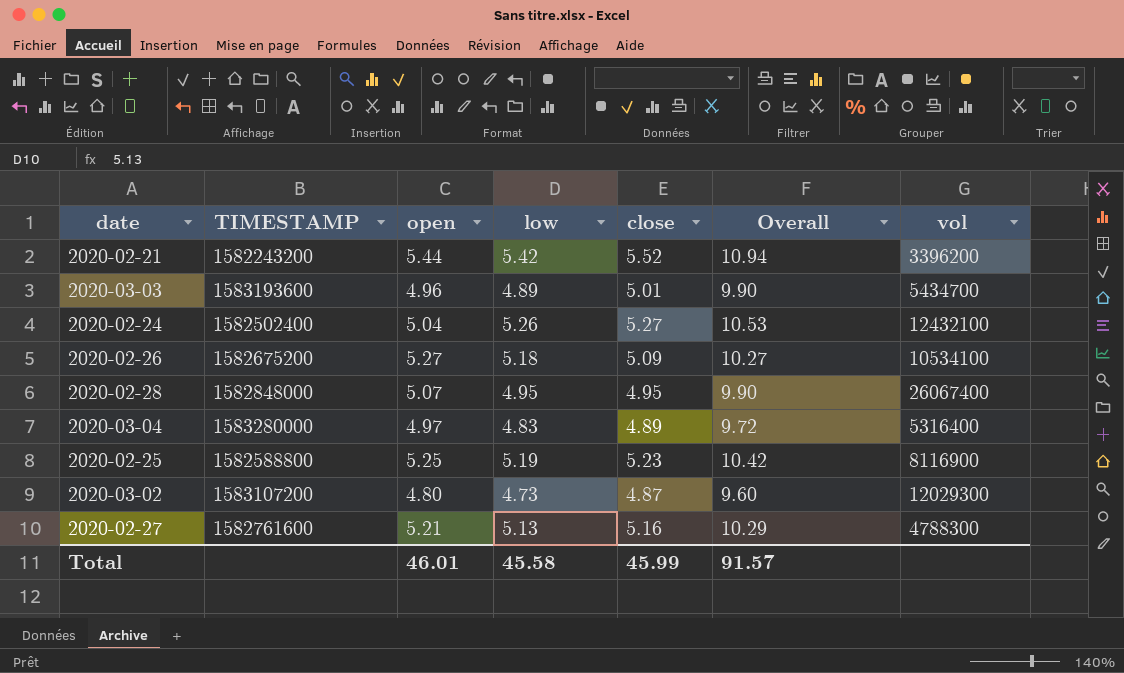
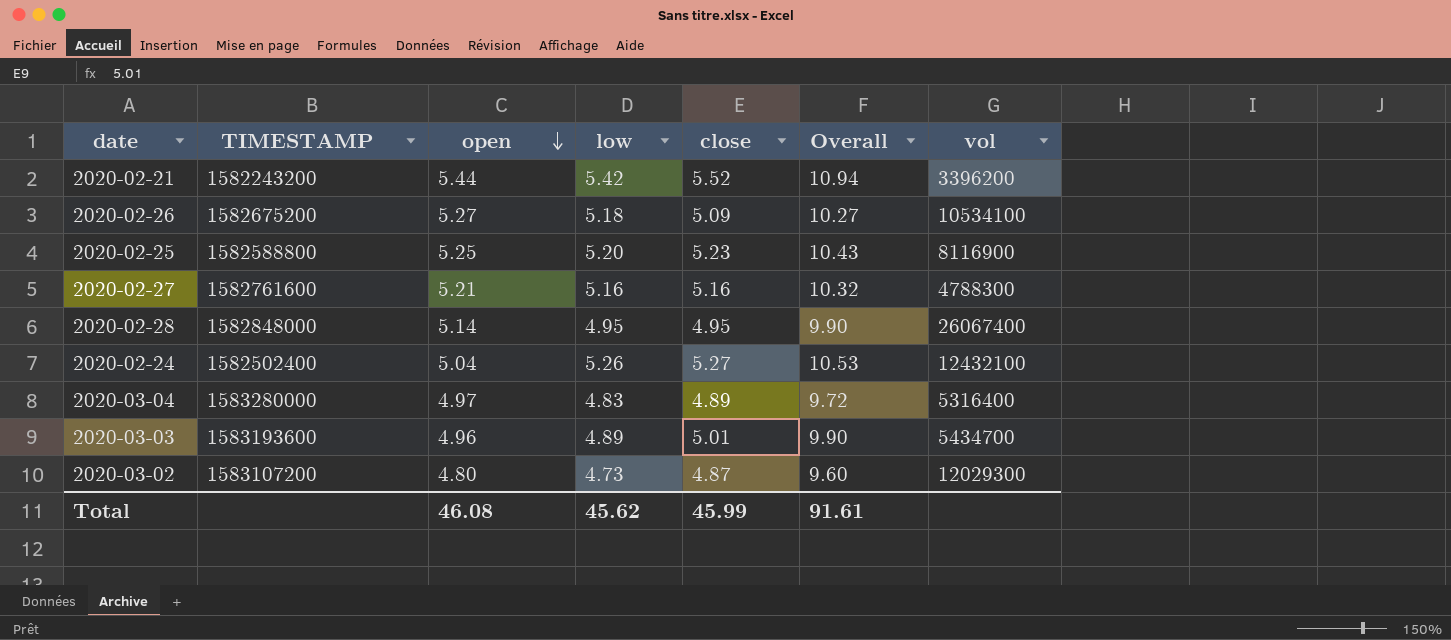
row order: none -> open descending
2020-02-25 | low: 5.19 -> 5.20
2020-02-25 | Overall: 10.42 -> 10.43
2020-02-27 | low: 5.13 -> 5.16
2020-02-27 | Overall: 10.29 -> 10.32
2020-02-28 | open: 5.07 -> 5.14
Total | open: 46.01 -> 46.08
Total | low: 45.58 -> 45.62
Total | Overall: 91.57 -> 91.61

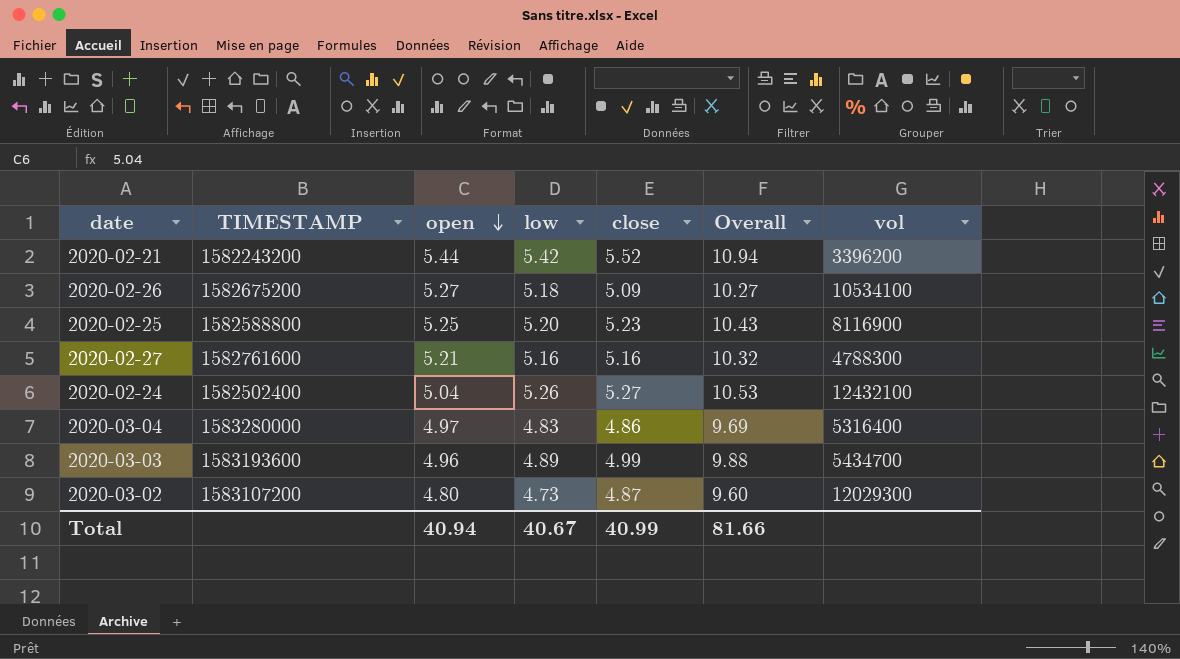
row 2020-02-28: 1582848000 | 5.14 | 4.95 | 4.95 | 9.90 | 26067400 -> none
2020-03-04 | close: 4.89 -> 4.86
2020-03-04 | Overall: 9.72 -> 9.69
2020-03-03 | close: 5.01 -> 4.99
2020-03-03 | Overall: 9.90 -> 9.88
Total | open: 46.08 -> 40.94
Total | low: 45.62 -> 40.67
Total | close: 45.99 -> 40.99
Total | Overall: 91.61 -> 81.66

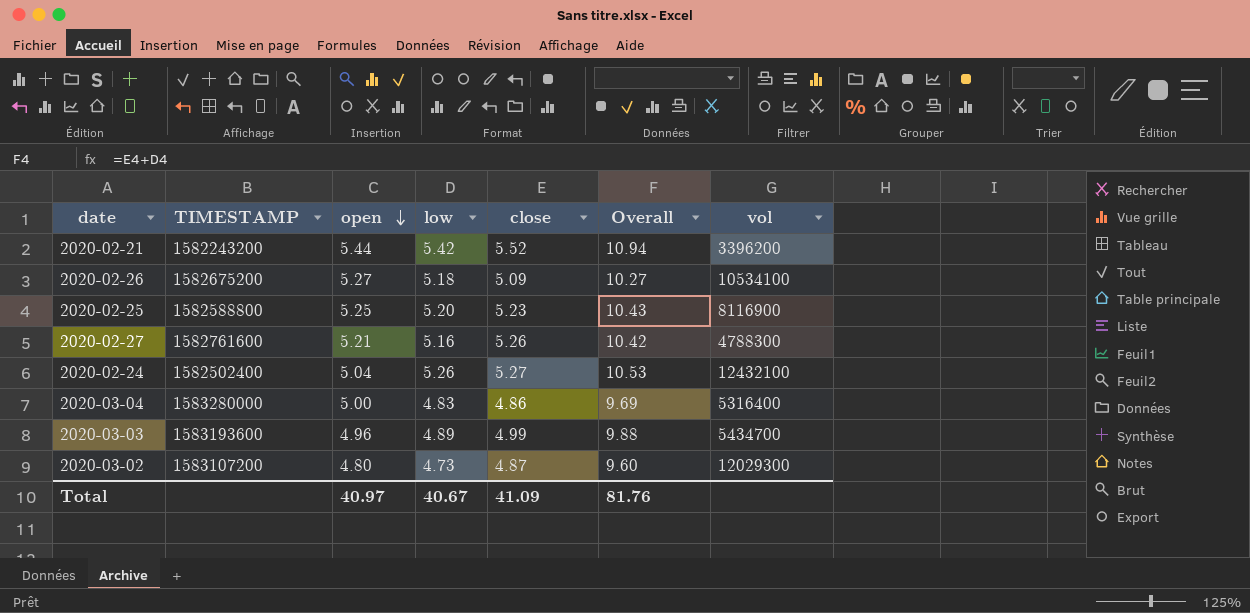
2020-02-27 | close: 5.16 -> 5.26
2020-02-27 | Overall: 10.32 -> 10.42
2020-03-04 | open: 4.97 -> 5.00
Total | open: 40.94 -> 40.97
Total | close: 40.99 -> 41.09
Total | Overall: 81.66 -> 81.76

